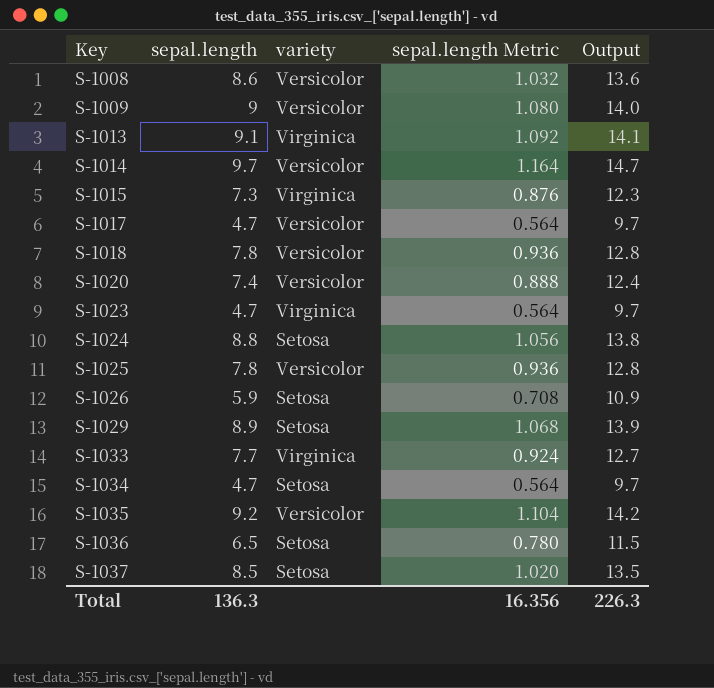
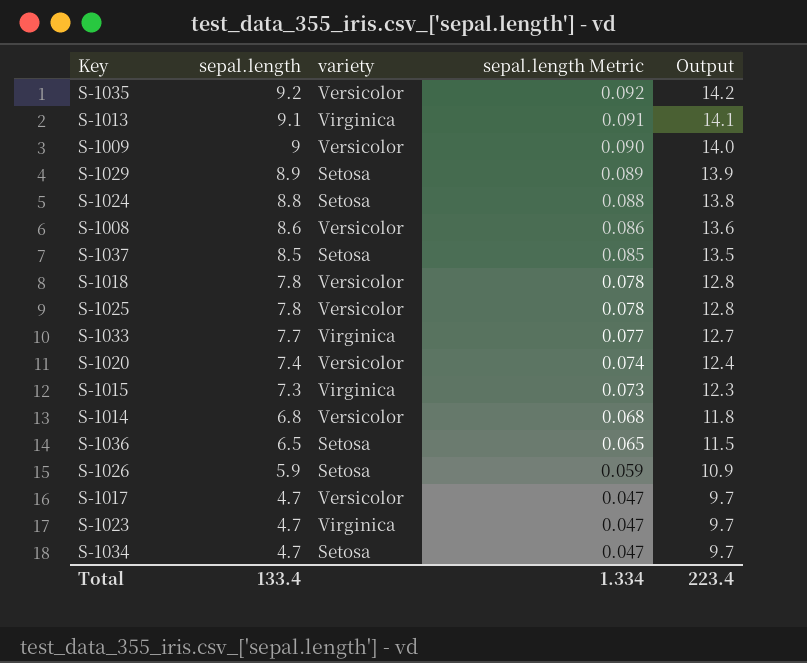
row order: Key ascending -> sepal.length descending
column sepal.length Metric | formula: [sepal.length] * 0.12 -> [sepal.length] * 0.01
S-1014 | sepal.length: 9.7 -> 6.8
S-1014 | Output: 14.7 -> 11.8
Total | sepal.length: 136.3 -> 133.4
Total | sepal.length Metric: 16.356 -> 1.334
Total | Output: 226.3 -> 223.4

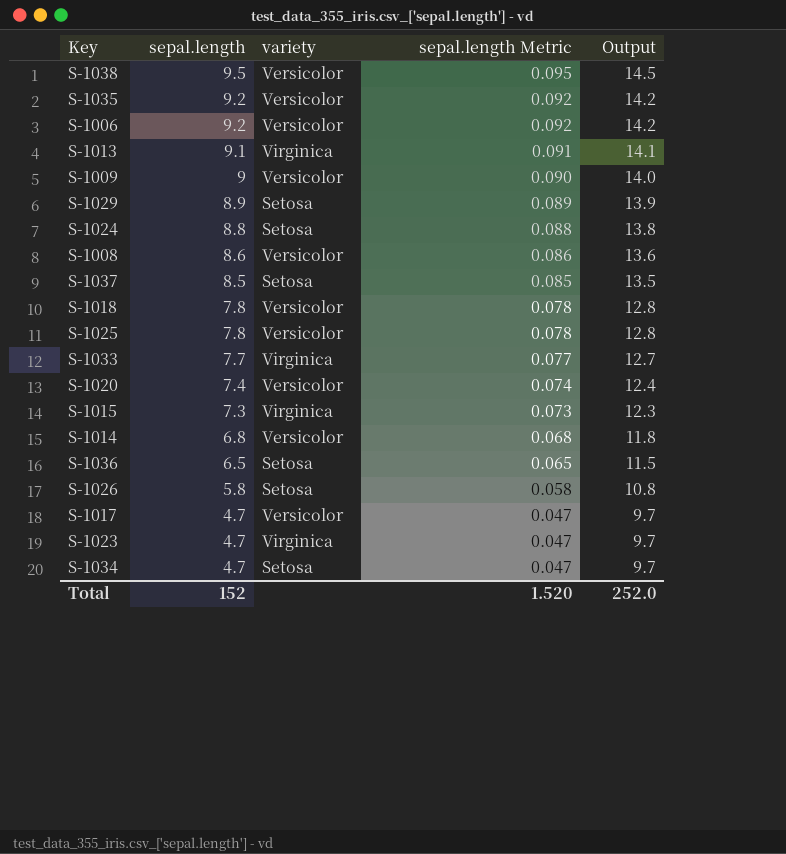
row S-1038: none -> 9.5 | Versicolor | 0.095 | 14.5
row S-1006: none -> 9.2 | Versicolor | 0.092 | 14.2
S-1026 | sepal.length: 5.9 -> 5.8
S-1026 | sepal.length Metric: 0.059 -> 0.058
S-1026 | Output: 10.9 -> 10.8
Total | sepal.length: 133.4 -> 152
Total | sepal.length Metric: 1.334 -> 1.520
Total | Output: 223.4 -> 252.0

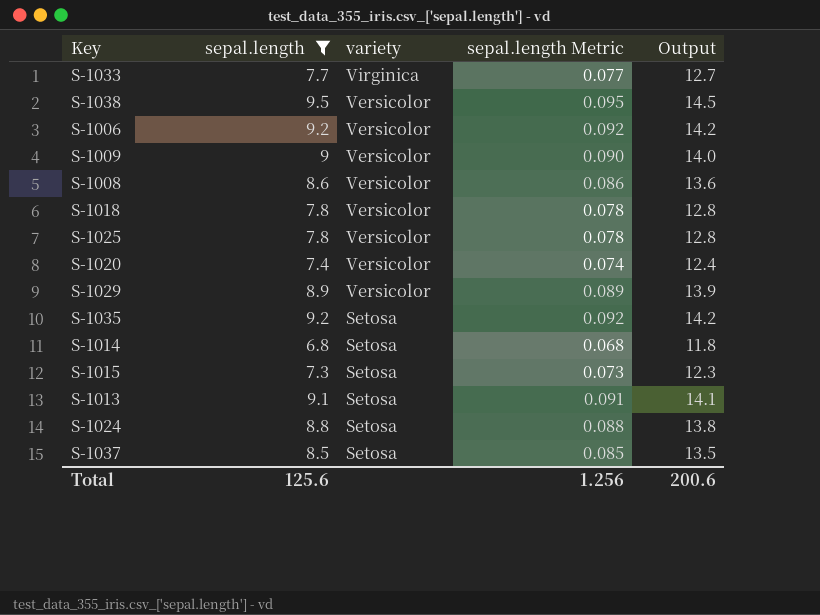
filter: none -> sepal.length >= 6.8
row order: sepal.length descending -> variety descending
S-1029 | variety: Setosa -> Versicolor
S-1035 | variety: Versicolor -> Setosa
S-1014 | variety: Versicolor -> Setosa
S-1015 | variety: Virginica -> Setosa
S-1013 | variety: Virginica -> Setosa
Total | sepal.length: 152 -> 125.6
Total | sepal.length Metric: 1.520 -> 1.256
Total | Output: 252.0 -> 200.6

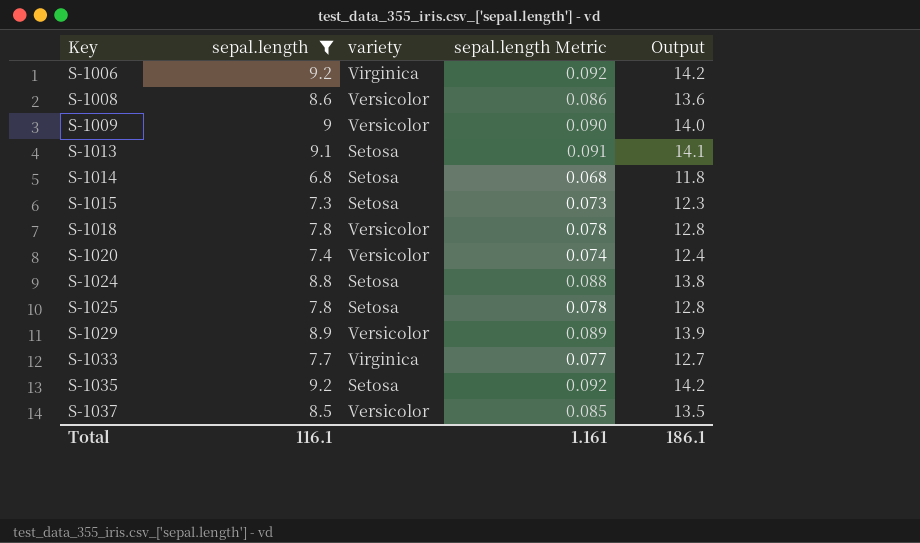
row order: variety descending -> Key ascending
row S-1038: 9.5 | Versicolor | 0.095 | 14.5 -> none
S-1006 | variety: Versicolor -> Virginica
S-1025 | variety: Versicolor -> Setosa
S-1037 | variety: Setosa -> Versicolor
Total | sepal.length: 125.6 -> 116.1
Total | sepal.length Metric: 1.256 -> 1.161
Total | Output: 200.6 -> 186.1

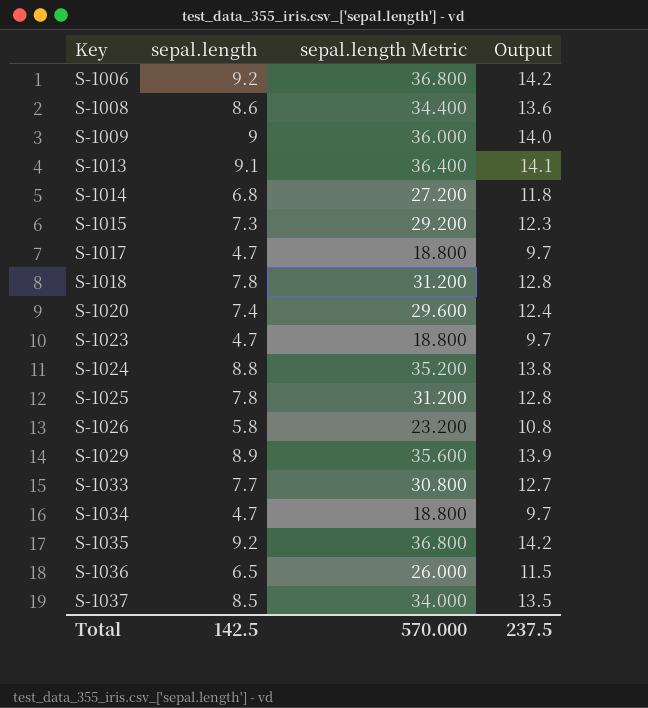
filter: sepal.length >= 6.8 -> none
column variety | position: 3 -> none
column sepal.length Metric | formula: [sepal.length] * 0.01 -> [sepal.length] * 4
Total | sepal.length: 116.1 -> 142.5
Total | sepal.length Metric: 1.161 -> 570.000
Total | Output: 186.1 -> 237.5

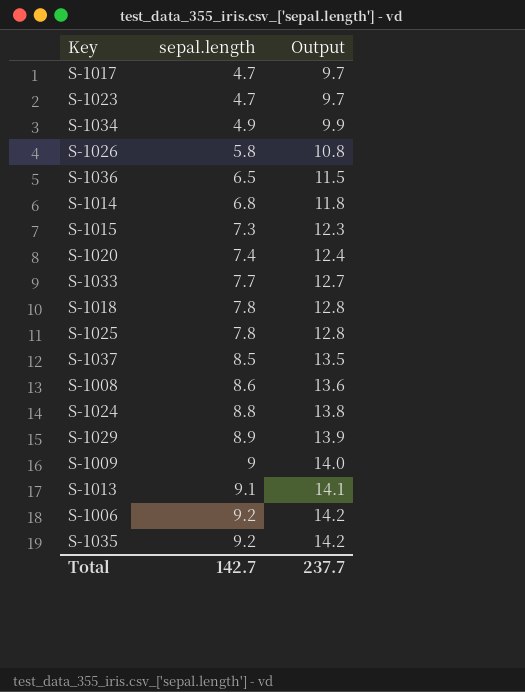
row order: Key ascending -> sepal.length ascending
column sepal.length Metric | formula: [sepal.length] * 4 -> none
S-1034 | sepal.length: 4.7 -> 4.9
S-1034 | Output: 9.7 -> 9.9
Total | sepal.length: 142.5 -> 142.7
Total | Output: 237.5 -> 237.7

